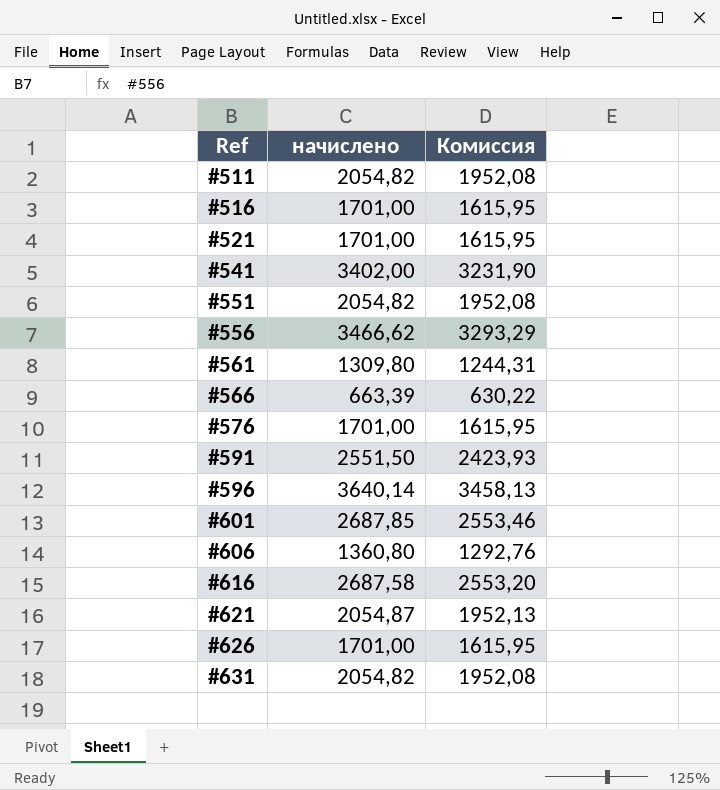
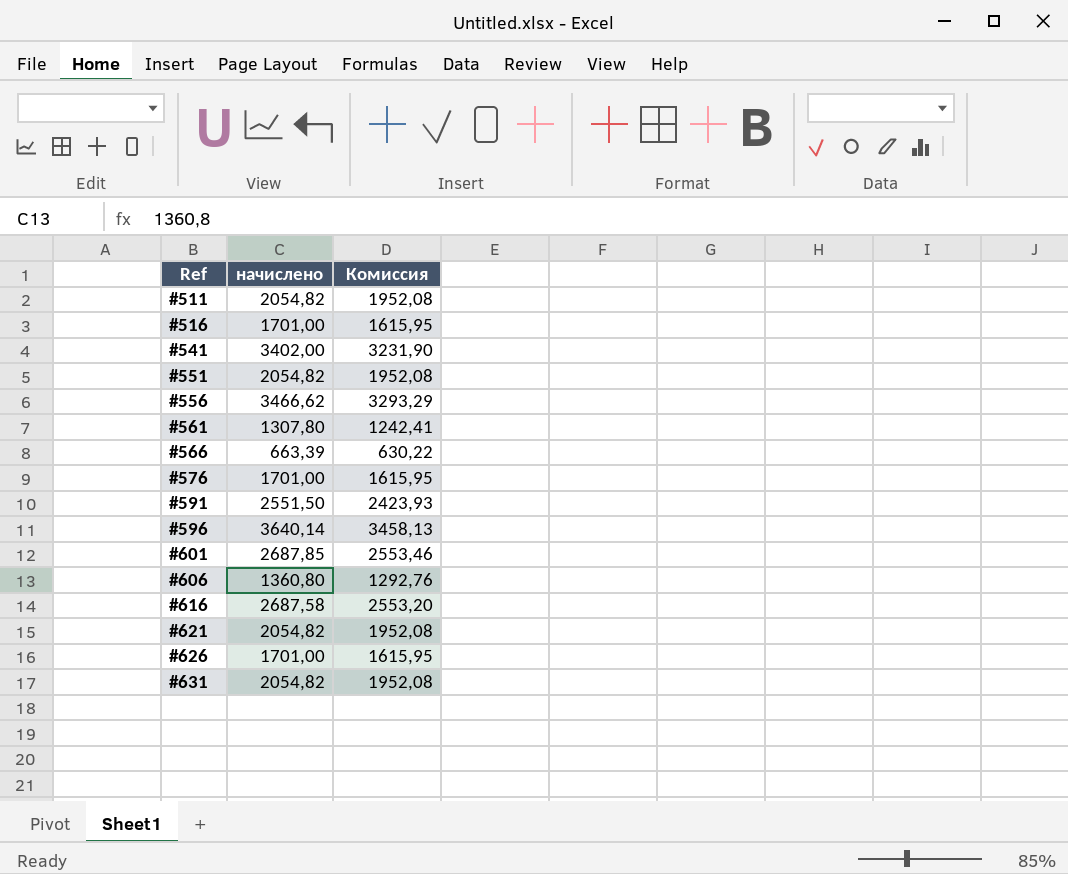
row #521: 1701,00 | 1615,95 -> none
#561 | начислено: 1309,80 -> 1307,80
#561 | Комиссия: 1244,31 -> 1242,41
#621 | начислено: 2054,87 -> 2054,82
#621 | Комиссия: 1952,13 -> 1952,08

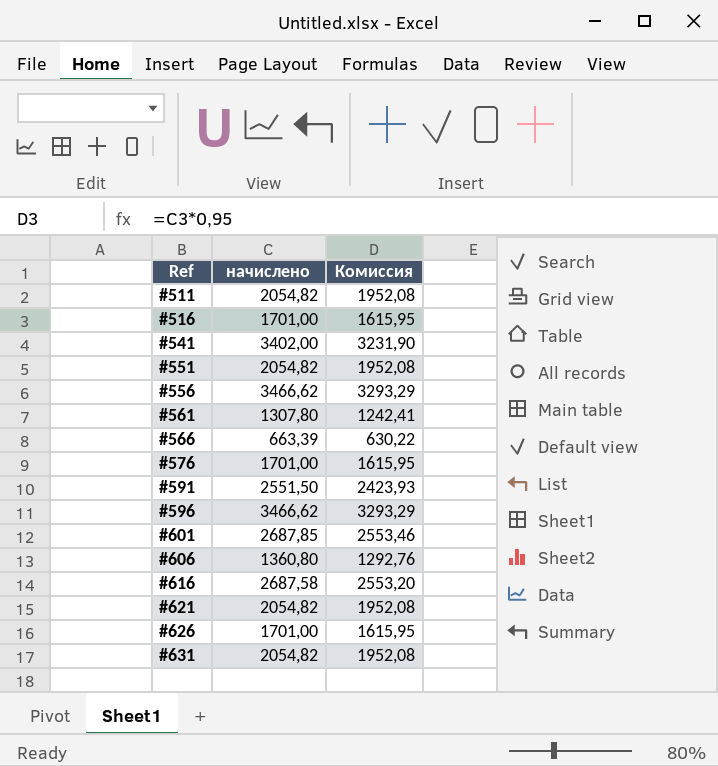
#596 | начислено: 3640,14 -> 3466,62
#596 | Комиссия: 3458,13 -> 3293,29

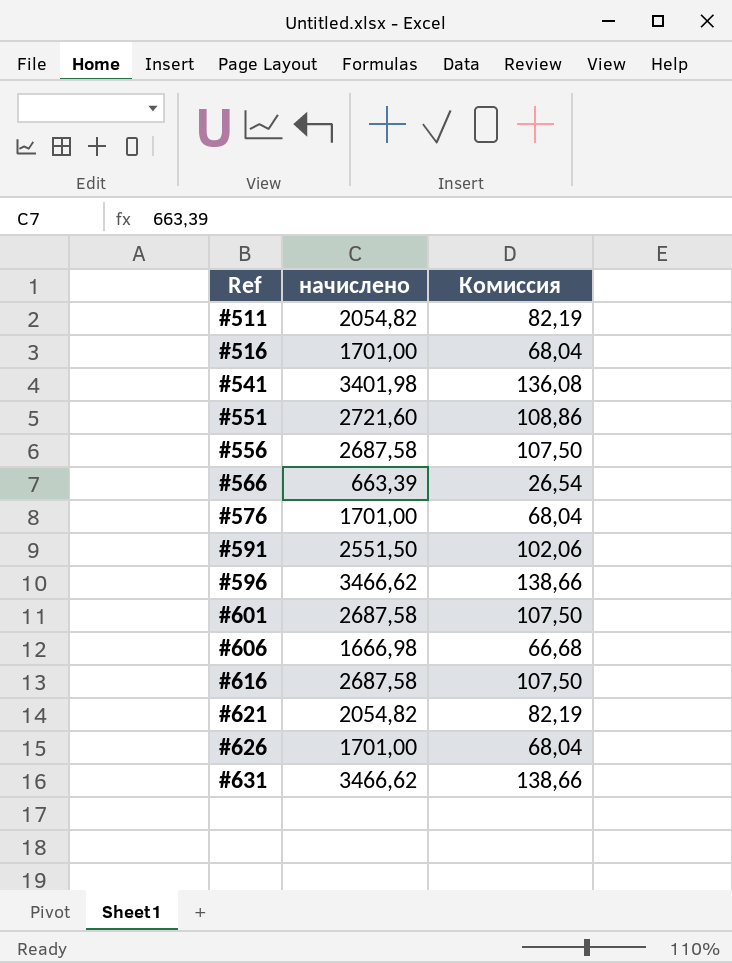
column Комиссия | formula: [начислено] * 0,95 -> [начислено] * 0,04
row #561: 1307,80 | 1242,41 -> none
#541 | начислено: 3402,00 -> 3401,98
#551 | начислено: 2054,82 -> 2721,60
#556 | начислено: 3466,62 -> 2687,58
#601 | начислено: 2687,85 -> 2687,58
#606 | начислено: 1360,80 -> 1666,98
#631 | начислено: 2054,82 -> 3466,62

